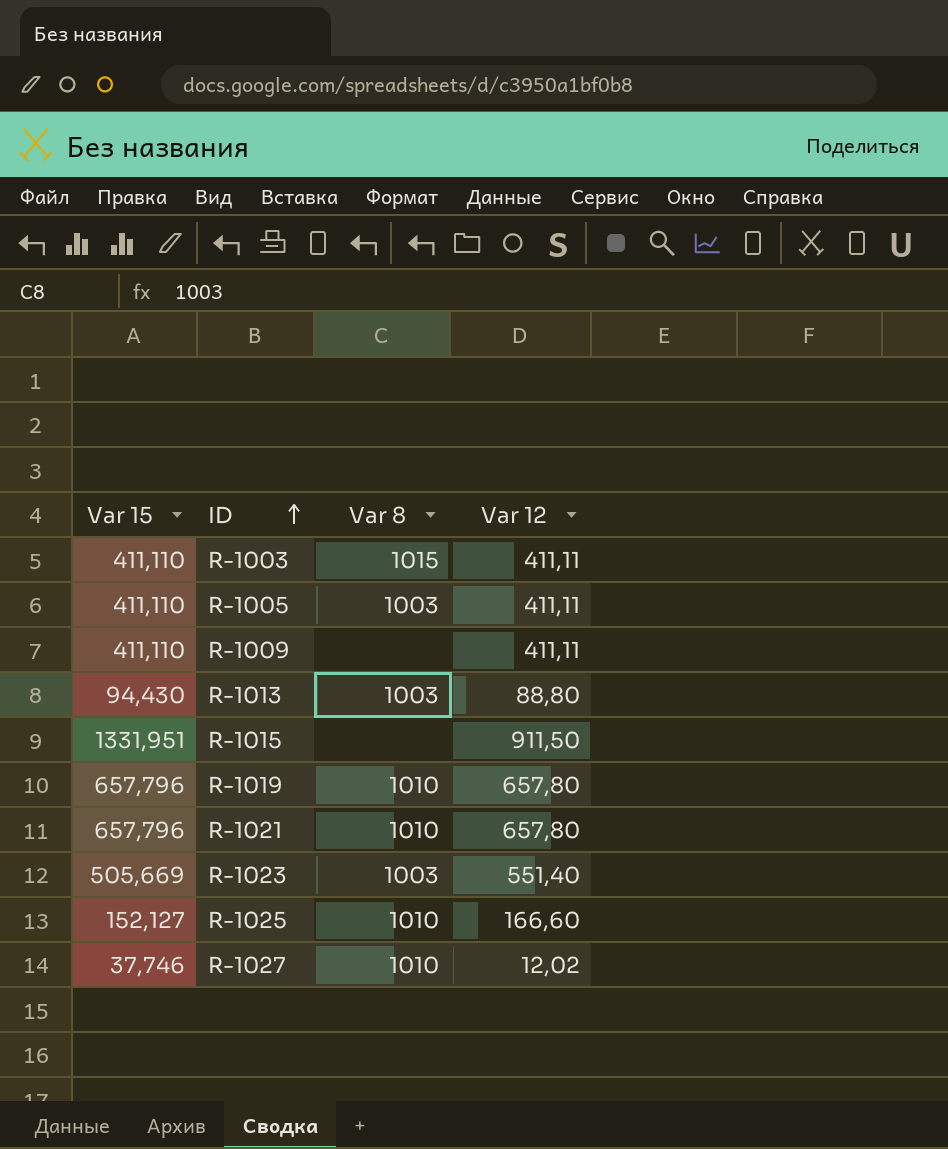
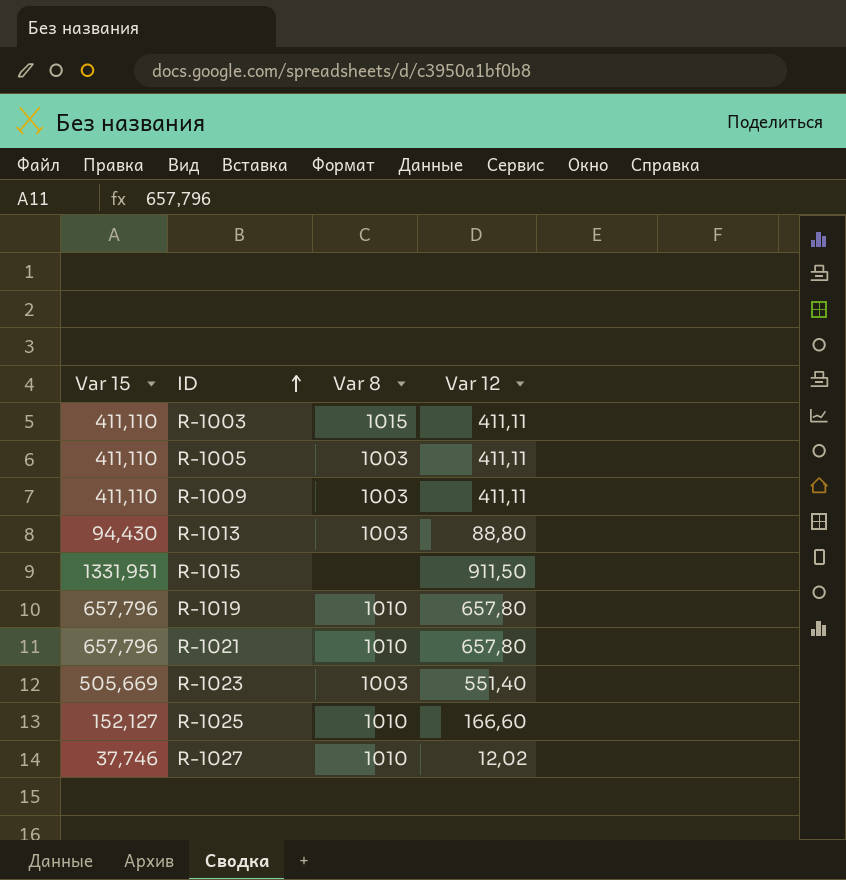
R-1009 | Var 8: none -> 1003

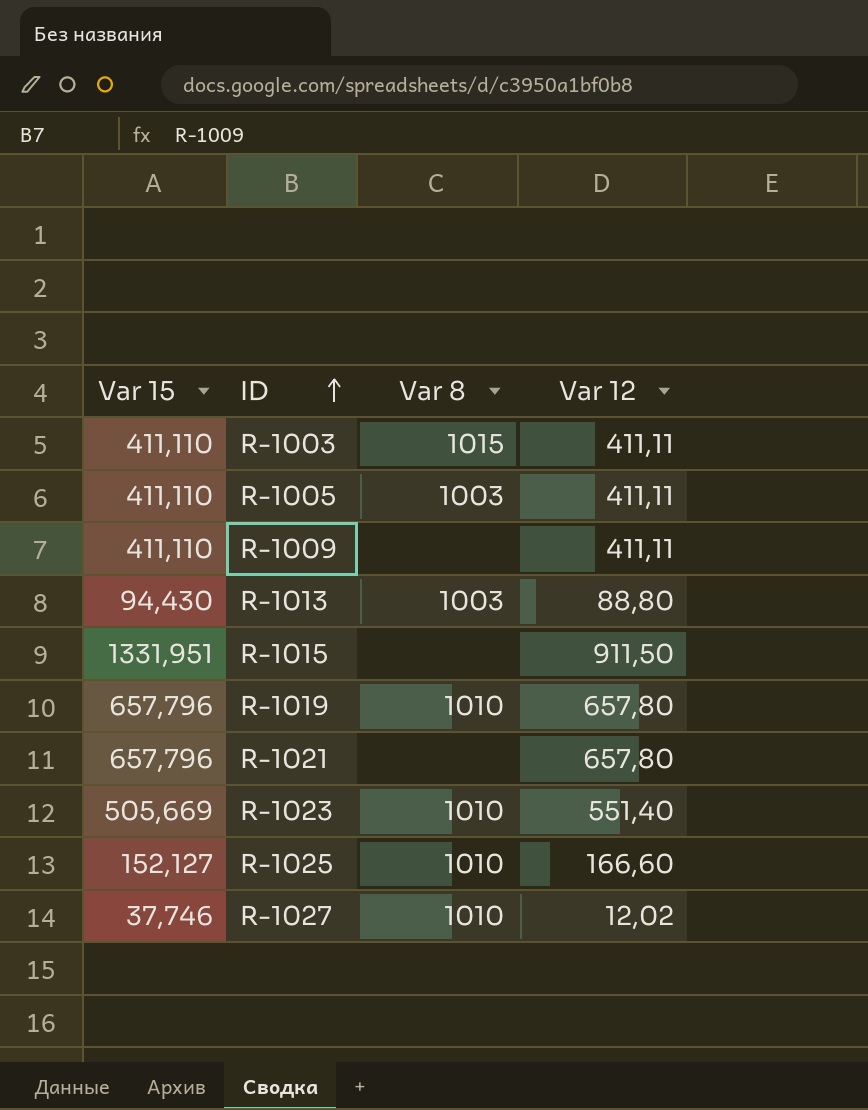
R-1009 | Var 8: 1003 -> none
R-1021 | Var 8: 1010 -> none
R-1023 | Var 8: 1003 -> 1010

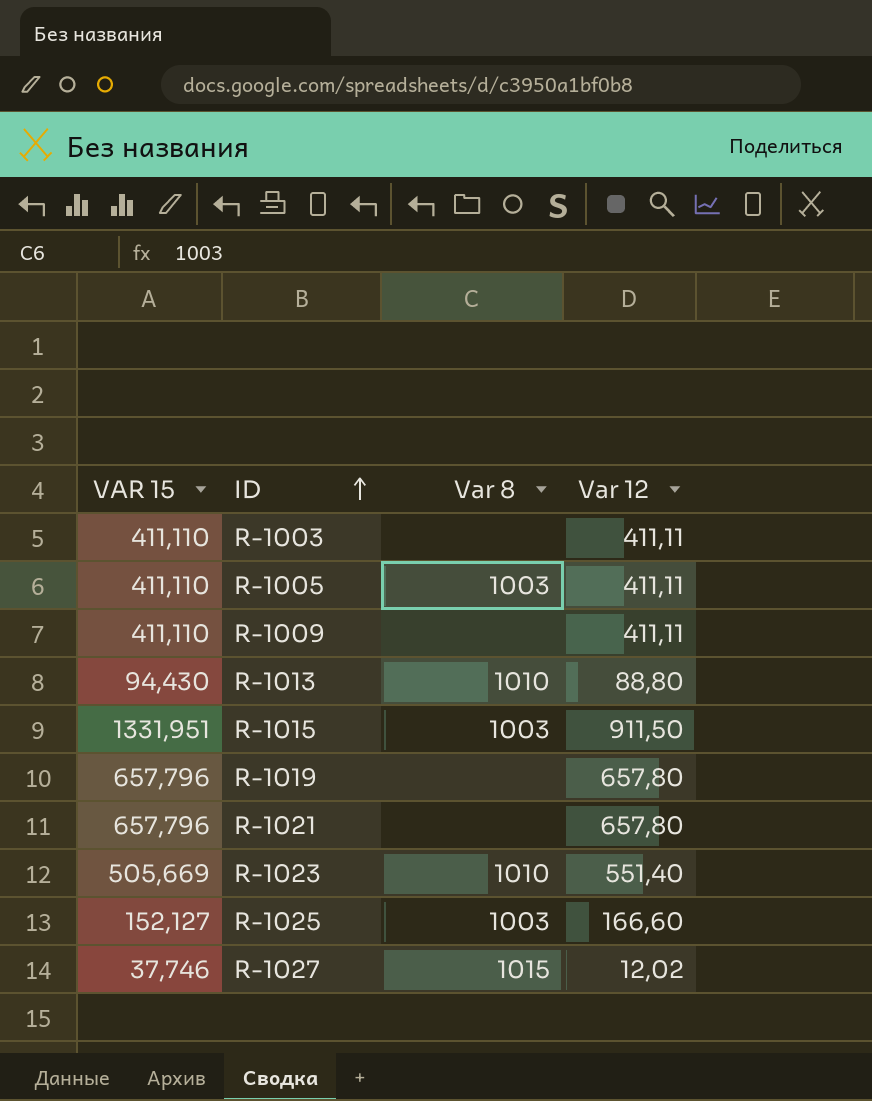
column name: Var 15 -> VAR 15
R-1003 | Var 8: 1015 -> none
R-1013 | Var 8: 1003 -> 1010
R-1015 | Var 8: none -> 1003
R-1019 | Var 8: 1010 -> none
R-1025 | Var 8: 1010 -> 1003
R-1027 | Var 8: 1010 -> 1015

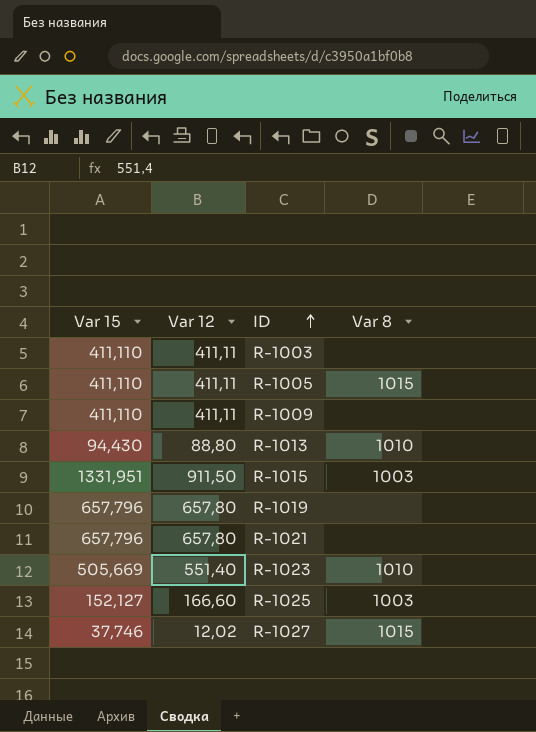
column name: VAR 15 -> Var 15
column Var 12 | position: 4 -> 2
R-1005 | Var 8: 1003 -> 1015

